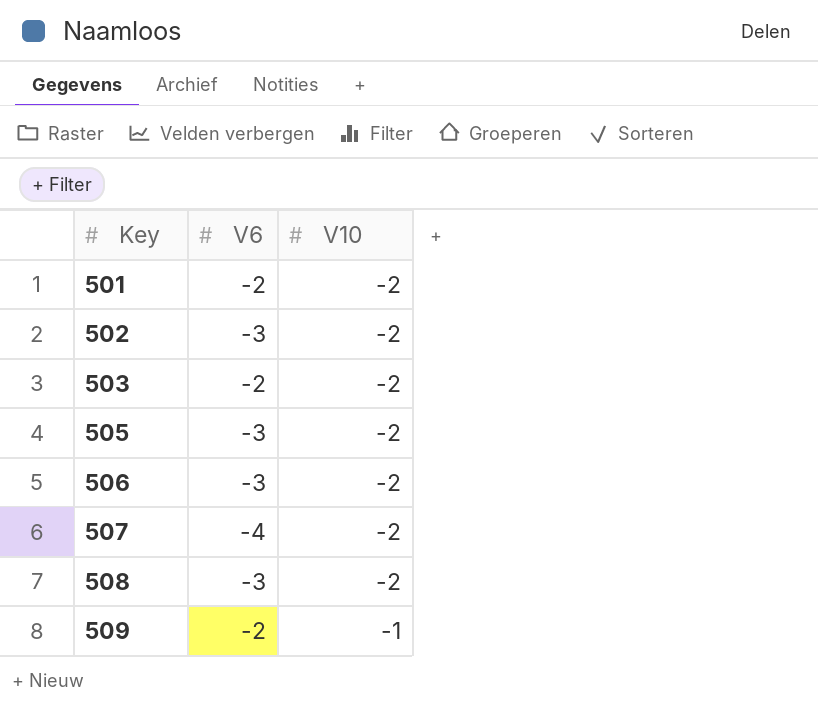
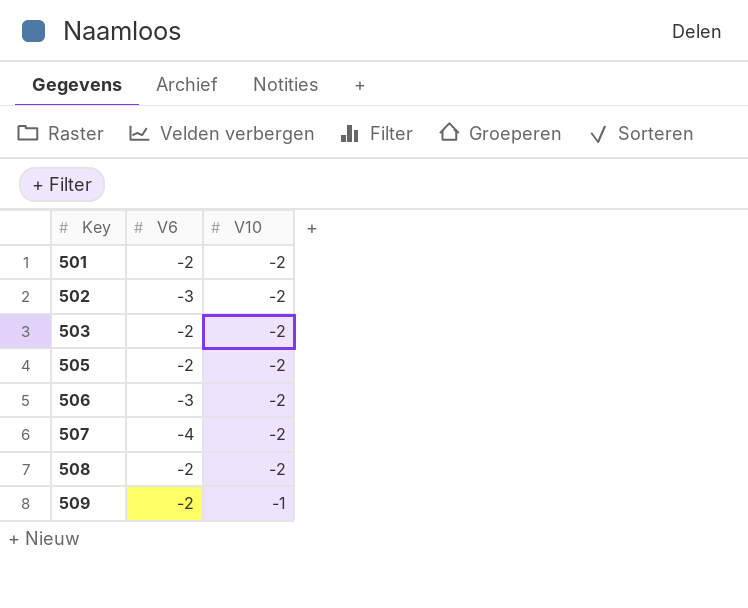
505 | V6: -3 -> -2
508 | V6: -3 -> -2

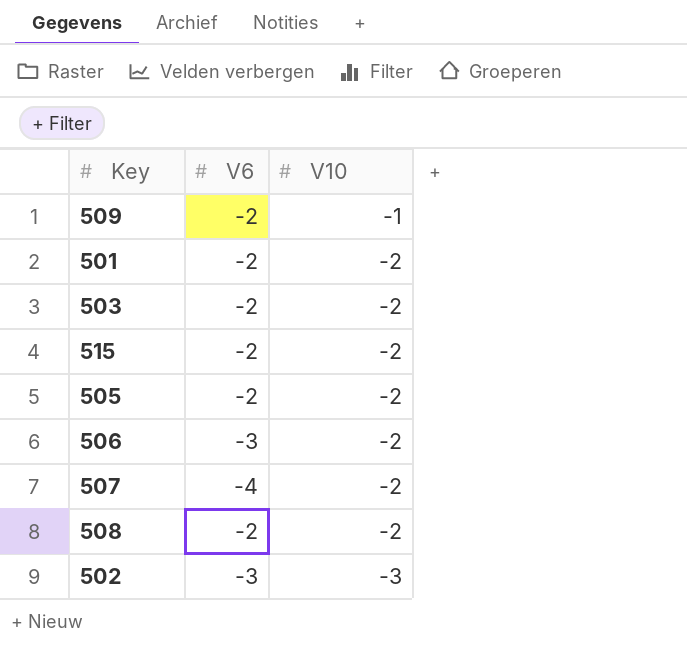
row order: Key ascending -> V10 descending
row 515: none -> -2 | -2
502 | V10: -2 -> -3

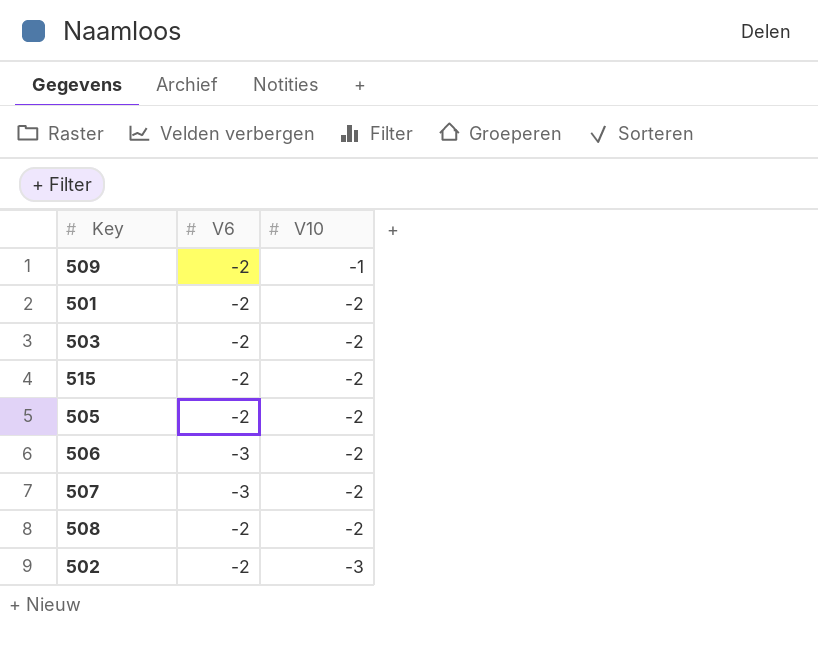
507 | V6: -4 -> -3
502 | V6: -3 -> -2

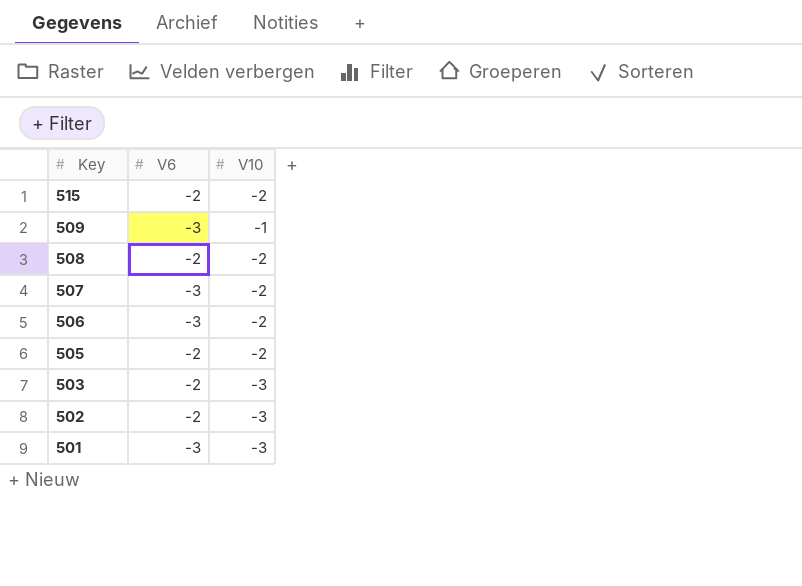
row order: V10 descending -> Key descending
509 | V6: -2 -> -3
503 | V10: -2 -> -3
501 | V6: -2 -> -3
501 | V10: -2 -> -3

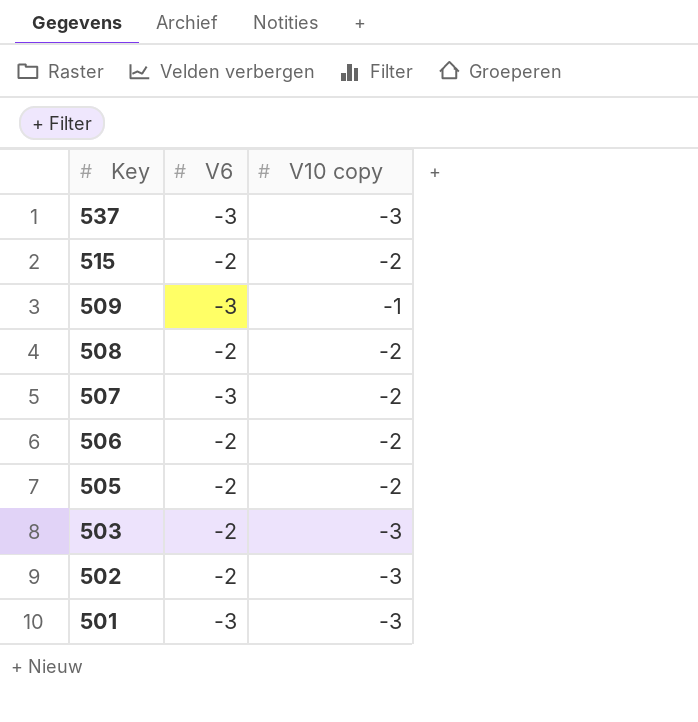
column name: V10 -> V10 copy
row 537: none -> -3 | -3
506 | V6: -3 -> -2

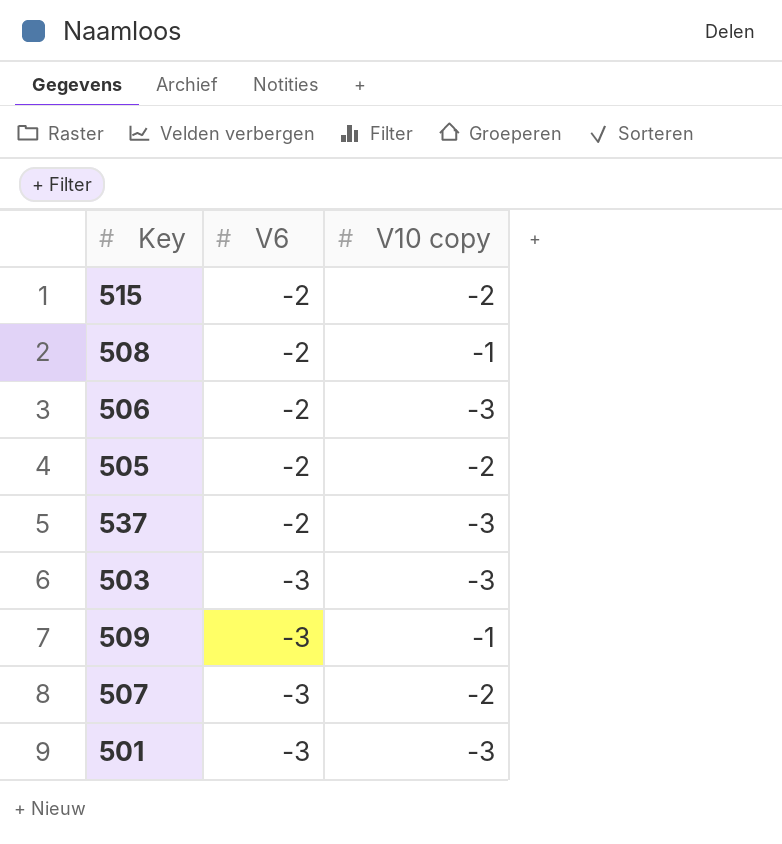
row order: Key descending -> V6 descending
row 502: -2 | -3 -> none
508 | V10 copy: -2 -> -1
506 | V10 copy: -2 -> -3
537 | V6: -3 -> -2
503 | V6: -2 -> -3

